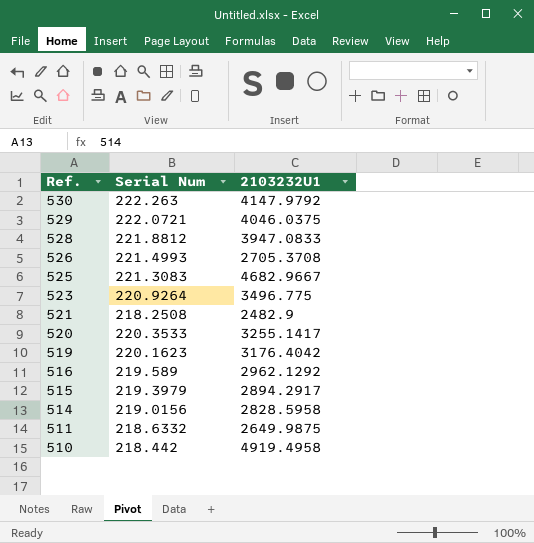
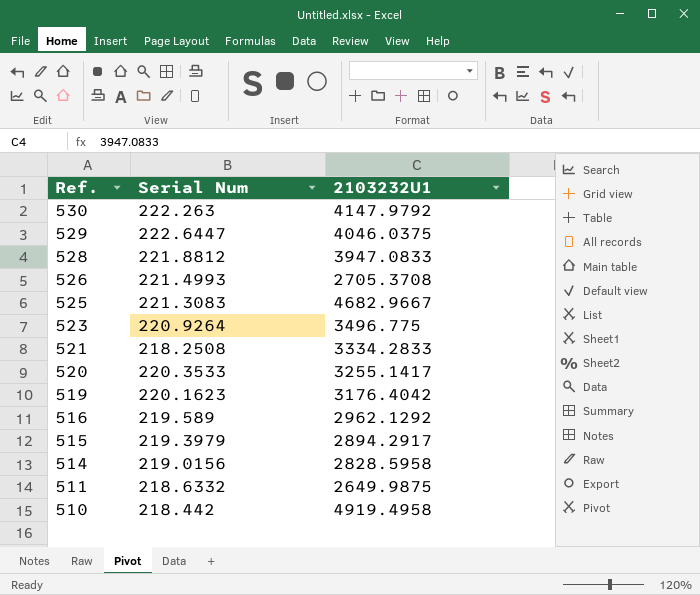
529 | Serial Num: 222.0721 -> 222.6447
521 | 2103232U1: 2482.9 -> 3334.2833

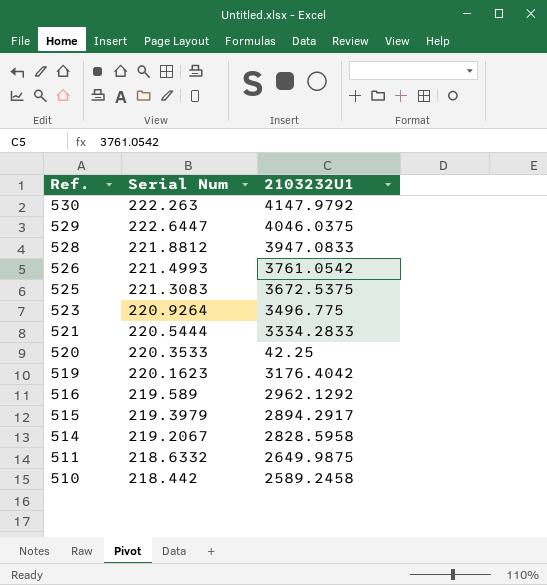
526 | 2103232U1: 2705.3708 -> 3761.0542
525 | 2103232U1: 4682.9667 -> 3672.5375
521 | Serial Num: 218.2508 -> 220.5444
520 | 2103232U1: 3255.1417 -> 42.25
514 | Serial Num: 219.0156 -> 219.2067
510 | 2103232U1: 4919.4958 -> 2589.2458

